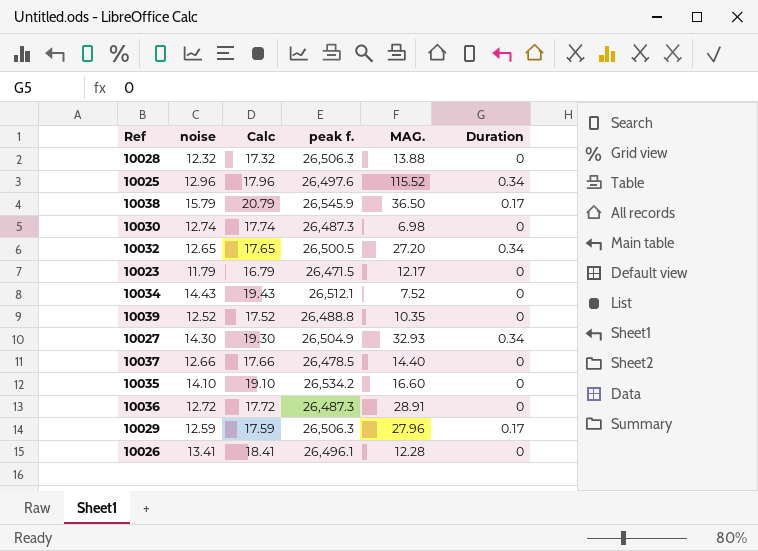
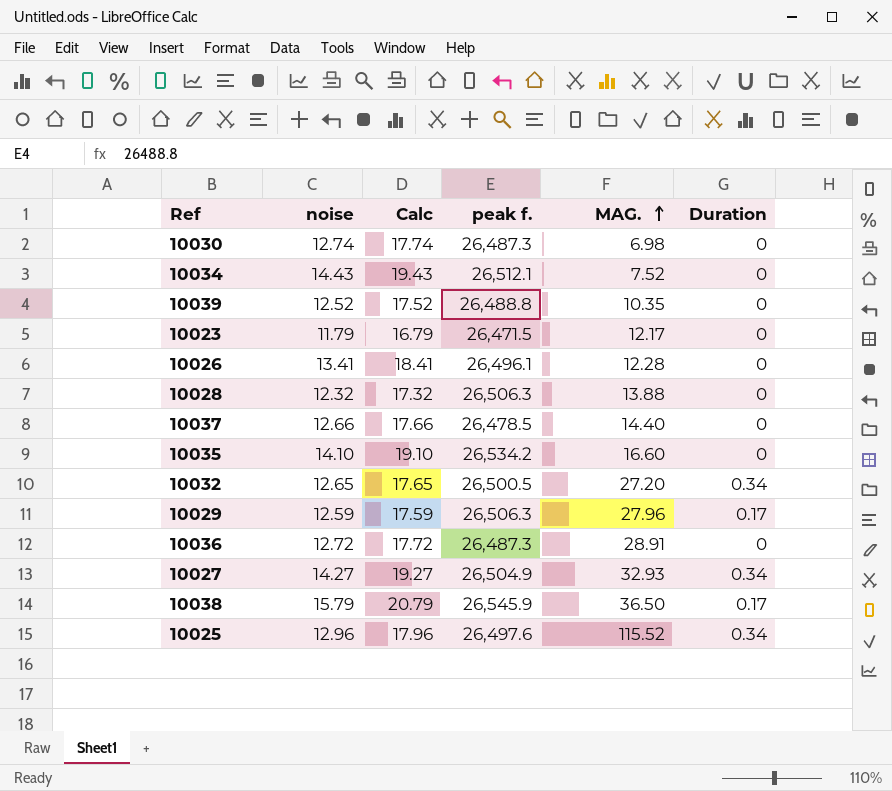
row order: none -> MAG. ascending
10027 | noise: 14.30 -> 14.27
10027 | Calc: 19.30 -> 19.27

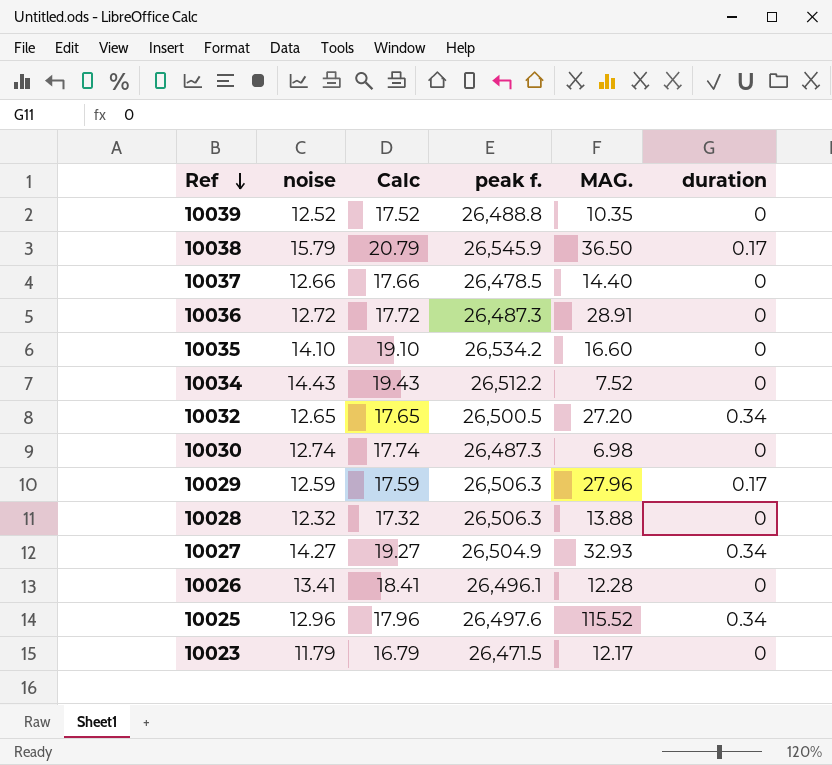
row order: MAG. ascending -> Ref descending
column name: Duration -> duration
10034 | peak f.: 26,512.1 -> 26,512.2

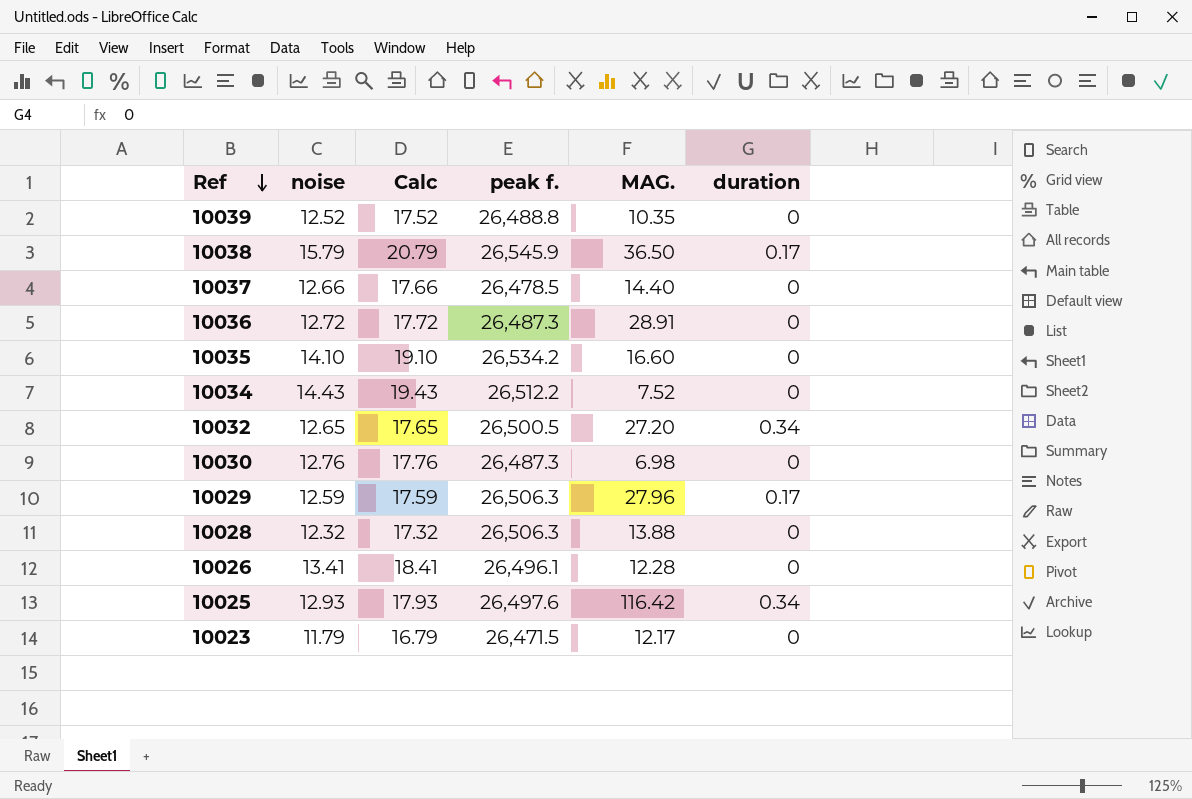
row 10027: 14.27 | 19.27 | 26,504.9 | 32.93 | 0.34 -> none
10030 | noise: 12.74 -> 12.76
10030 | Calc: 17.74 -> 17.76
10025 | noise: 12.96 -> 12.93
10025 | Calc: 17.96 -> 17.93
10025 | MAG.: 115.52 -> 116.42

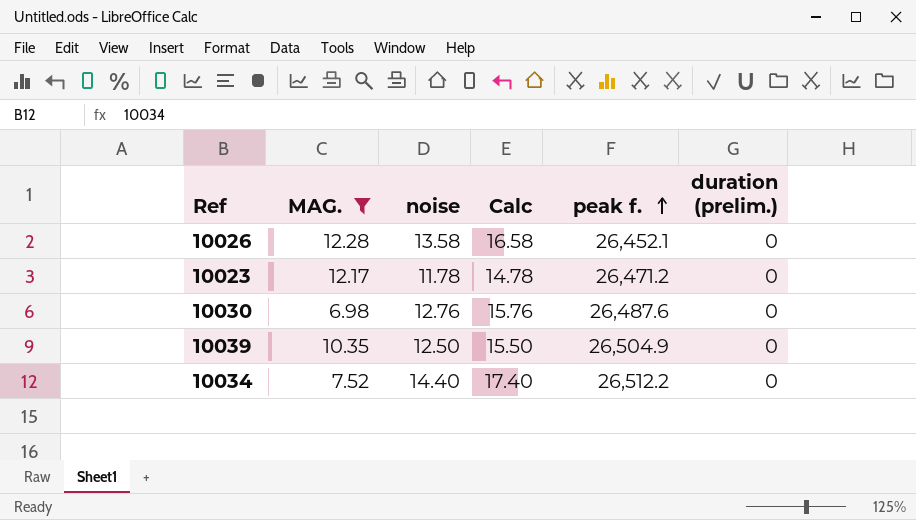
filter: none -> MAG. <= 12.28
row order: Ref descending -> peak f. ascending
column MAG. | position: 5 -> 2
column Calc | formula: [noise] + 5 -> [noise] + 3
column name: duration -> duration (prelim.)
10026 | noise: 13.41 -> 13.58
10026 | peak f.: 26,496.1 -> 26,452.1
10023 | noise: 11.79 -> 11.78
10023 | peak f.: 26,471.5 -> 26,471.2
10030 | peak f.: 26,487.3 -> 26,487.6
10039 | noise: 12.52 -> 12.50
10039 | peak f.: 26,488.8 -> 26,504.9
10034 | noise: 14.43 -> 14.40

